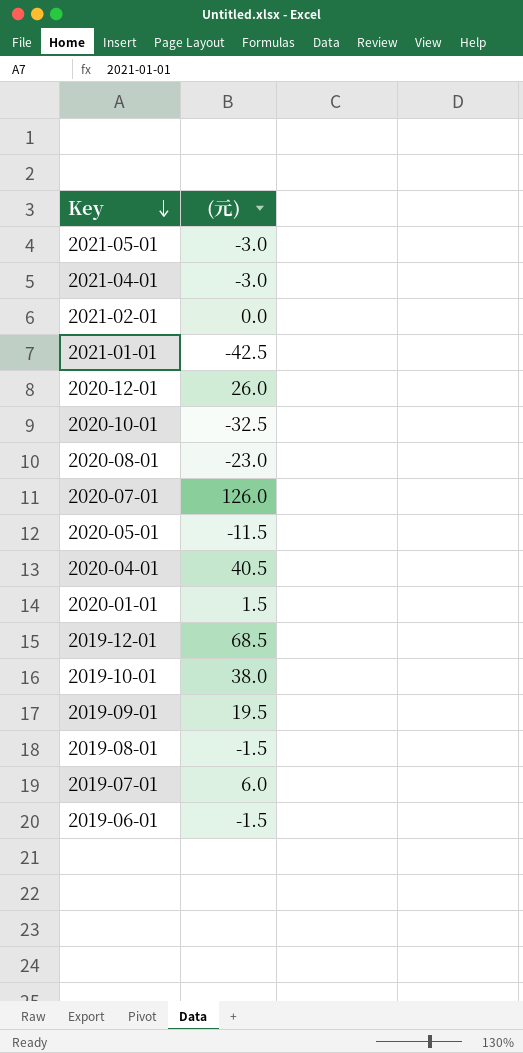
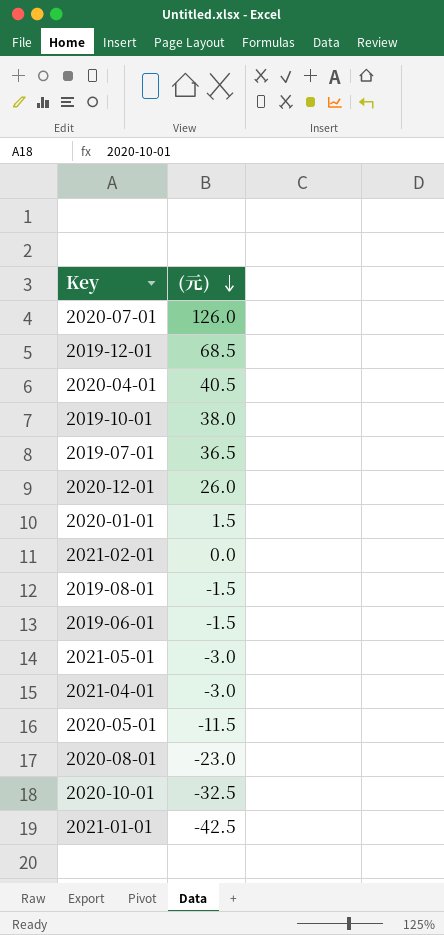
row order: Key descending -> (元) descending
row 2019-09-01: 19.5 -> none
2019-07-01 | (元): 6.0 -> 36.5

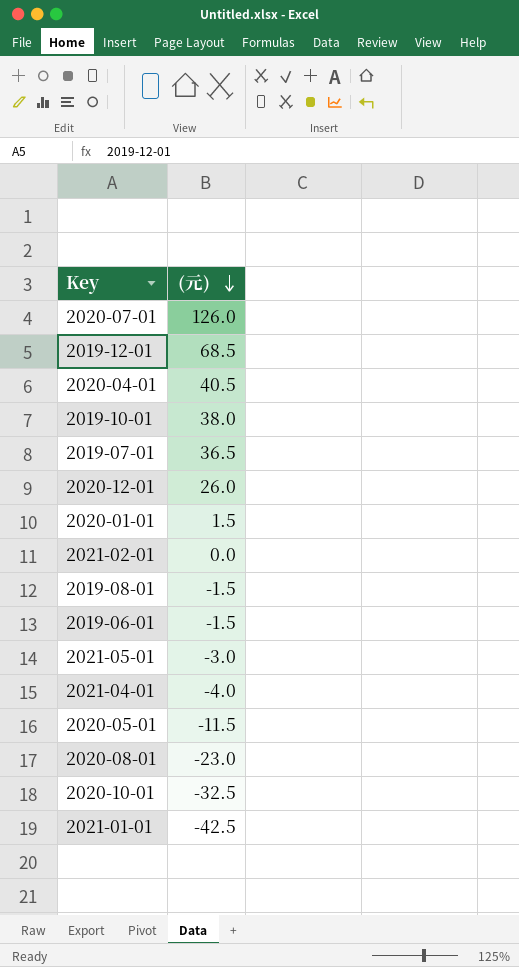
2021-04-01 | (元): -3.0 -> -4.0

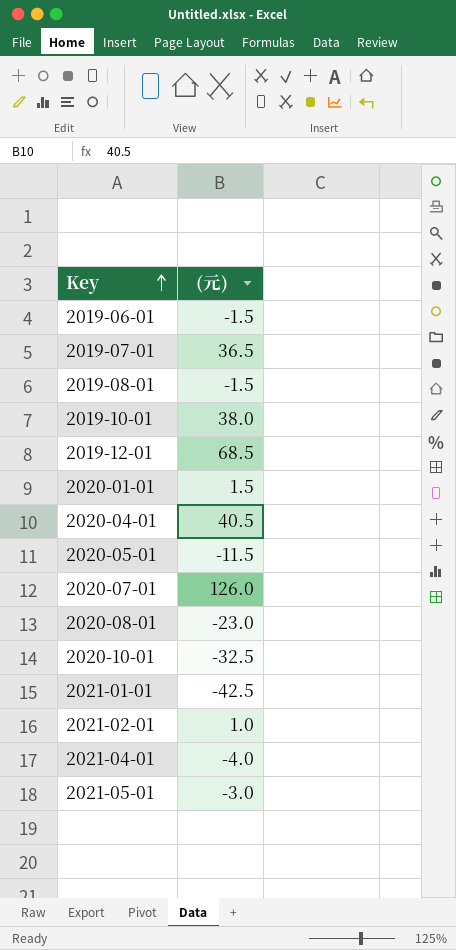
row order: (元) descending -> Key ascending
row 2020-12-01: 26.0 -> none
2021-02-01 | (元): 0.0 -> 1.0

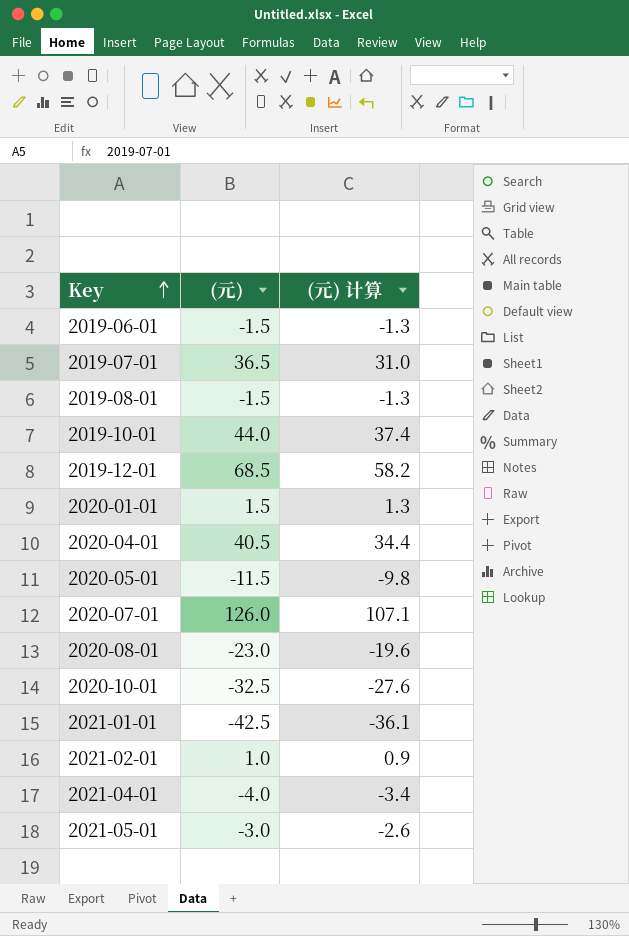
column (元) 计算 | formula: none -> [(元)] * 0.85
2019-10-01 | (元): 38.0 -> 44.0

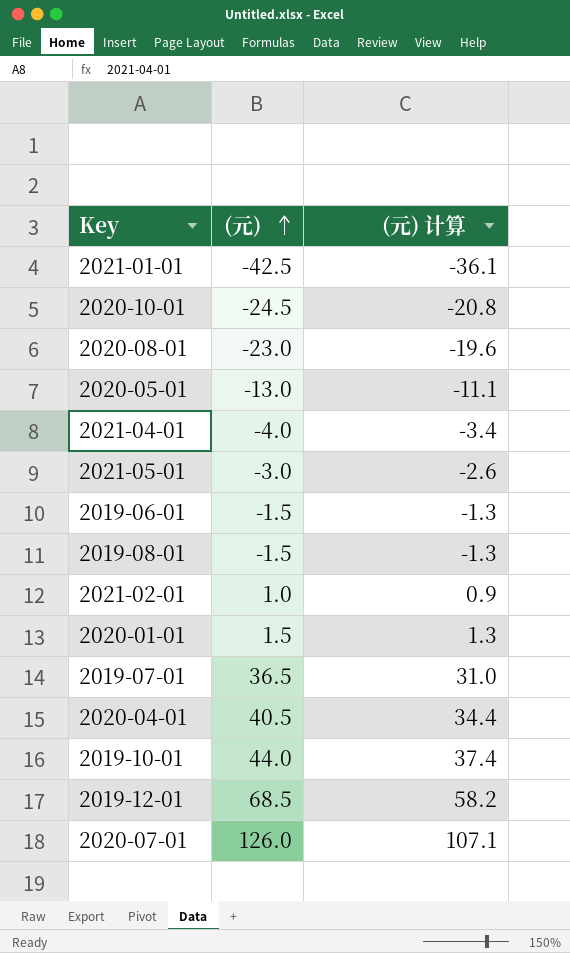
row order: Key ascending -> (元) ascending
2020-10-01 | (元): -32.5 -> -24.5
2020-10-01 | (元) 计算: -27.6 -> -20.8
2020-05-01 | (元): -11.5 -> -13.0
2020-05-01 | (元) 计算: -9.8 -> -11.1

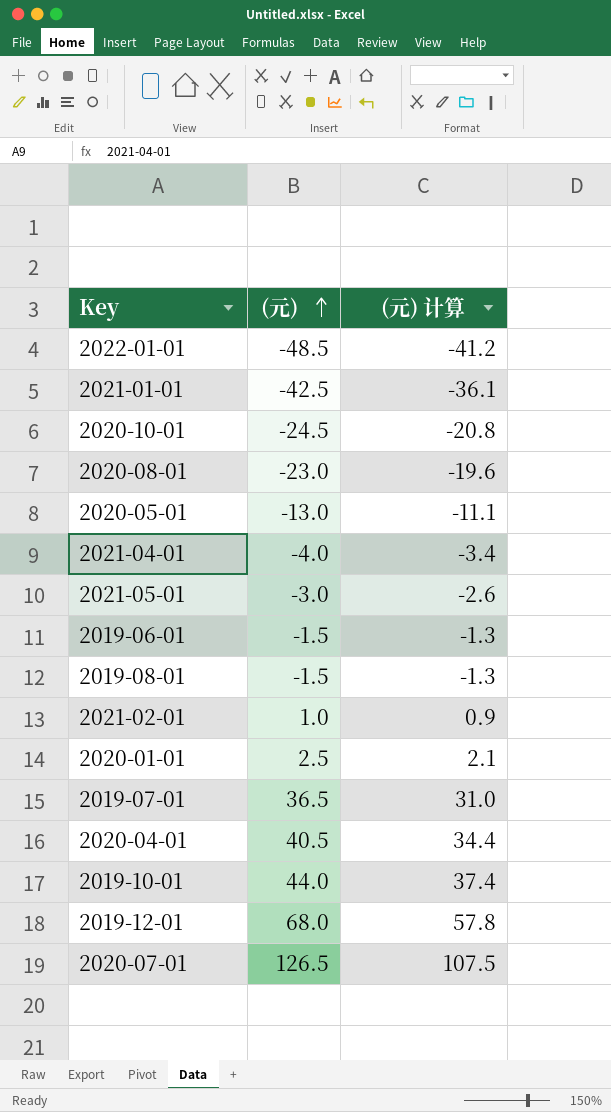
row 2022-01-01: none -> -48.5 | -41.2
2020-01-01 | (元): 1.5 -> 2.5
2020-01-01 | (元) 计算: 1.3 -> 2.1
2019-12-01 | (元): 68.5 -> 68.0
2019-12-01 | (元) 计算: 58.2 -> 57.8
2020-07-01 | (元): 126.0 -> 126.5
2020-07-01 | (元) 计算: 107.1 -> 107.5

